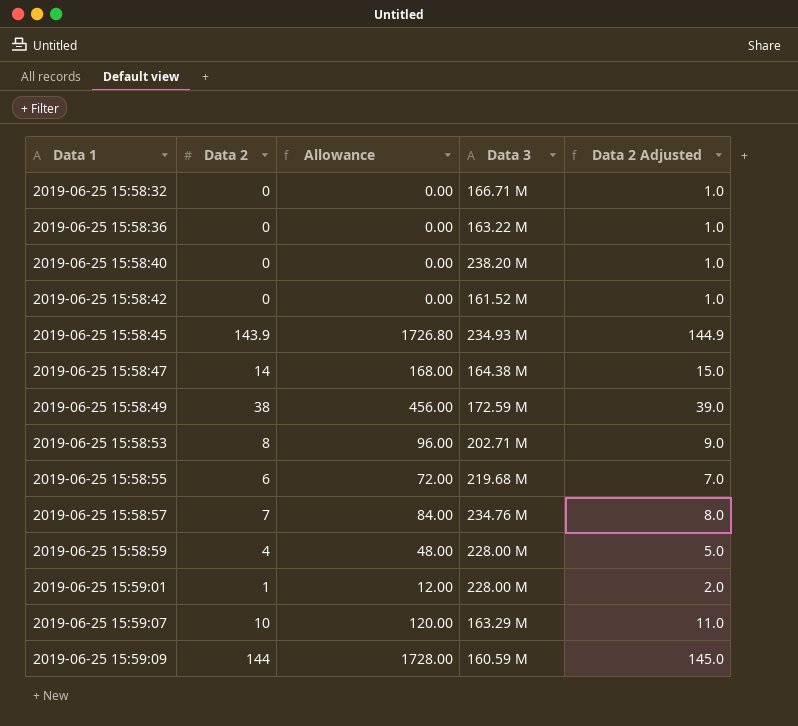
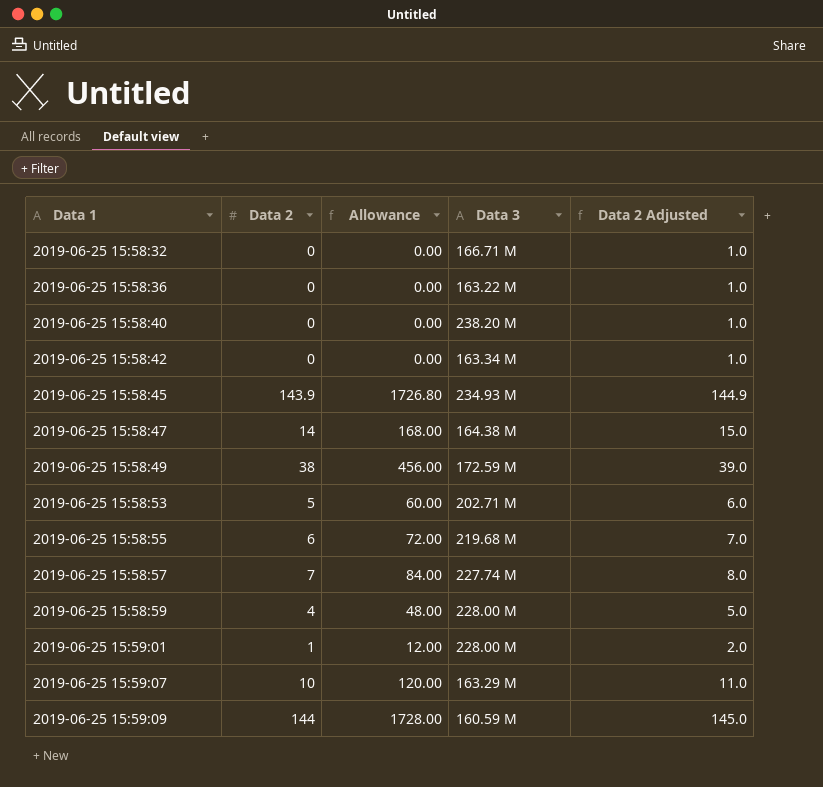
2019-06-25 15:58:42 | Data 3: 161.52 M -> 163.34 M
2019-06-25 15:58:53 | Data 2: 8 -> 5
2019-06-25 15:58:53 | Allowance: 96.00 -> 60.00
2019-06-25 15:58:53 | Data 2 Adjusted: 9.0 -> 6.0
2019-06-25 15:58:57 | Data 3: 234.76 M -> 227.74 M

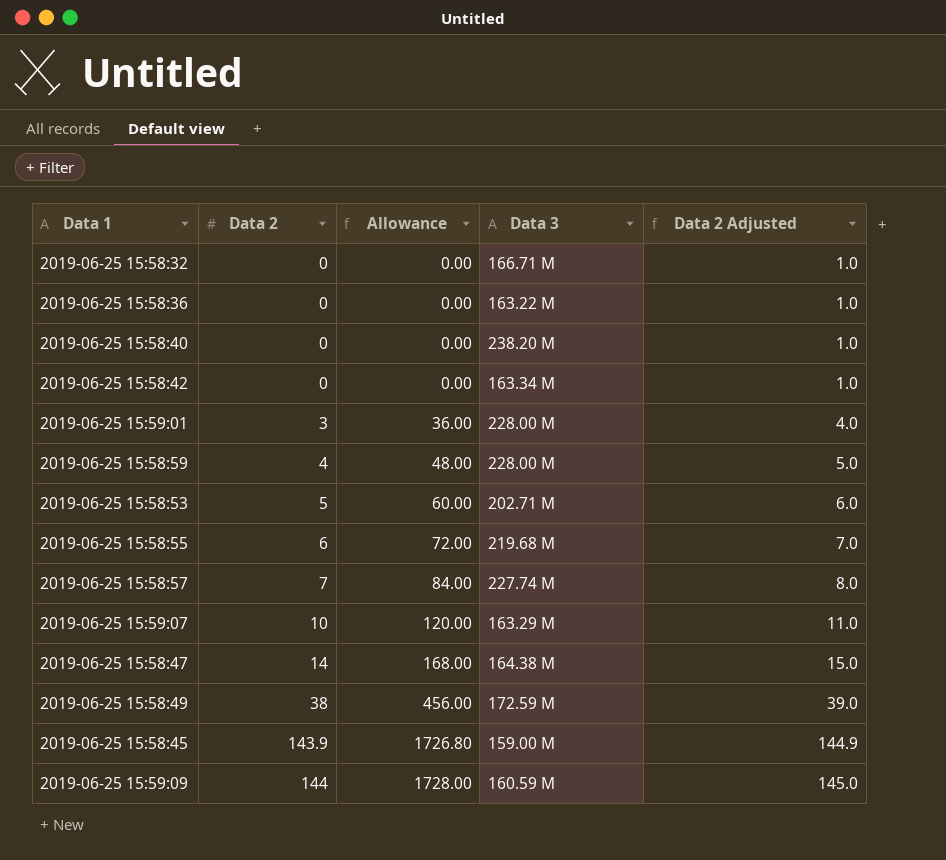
row order: Data 1 ascending -> Data 2 ascending
2019-06-25 15:59:01 | Data 2: 1 -> 3
2019-06-25 15:59:01 | Allowance: 12.00 -> 36.00
2019-06-25 15:59:01 | Data 2 Adjusted: 2.0 -> 4.0
2019-06-25 15:58:45 | Data 3: 234.93 M -> 159.00 M

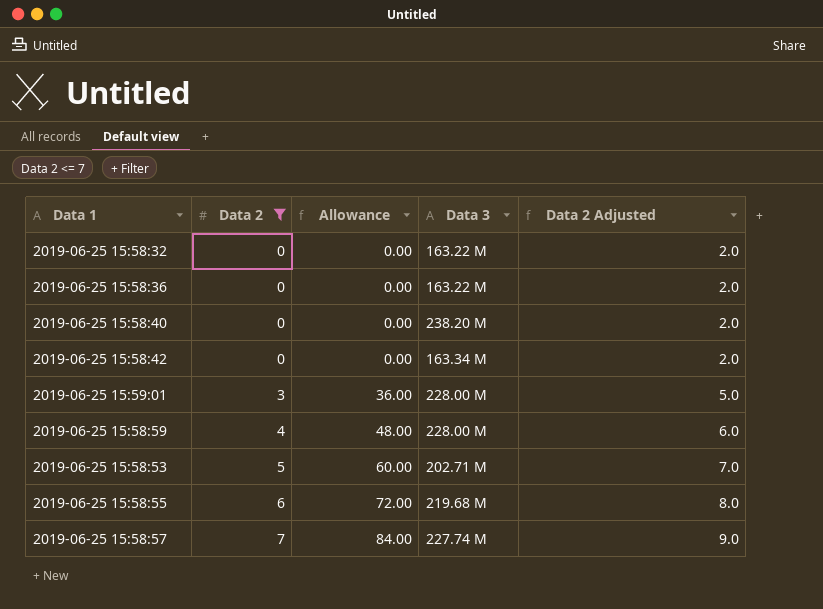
filter: none -> Data 2 <= 7
column Data 2 Adjusted | formula: [Data 2] + 1 -> [Data 2] + 2
2019-06-25 15:58:32 | Data 3: 166.71 M -> 163.22 M

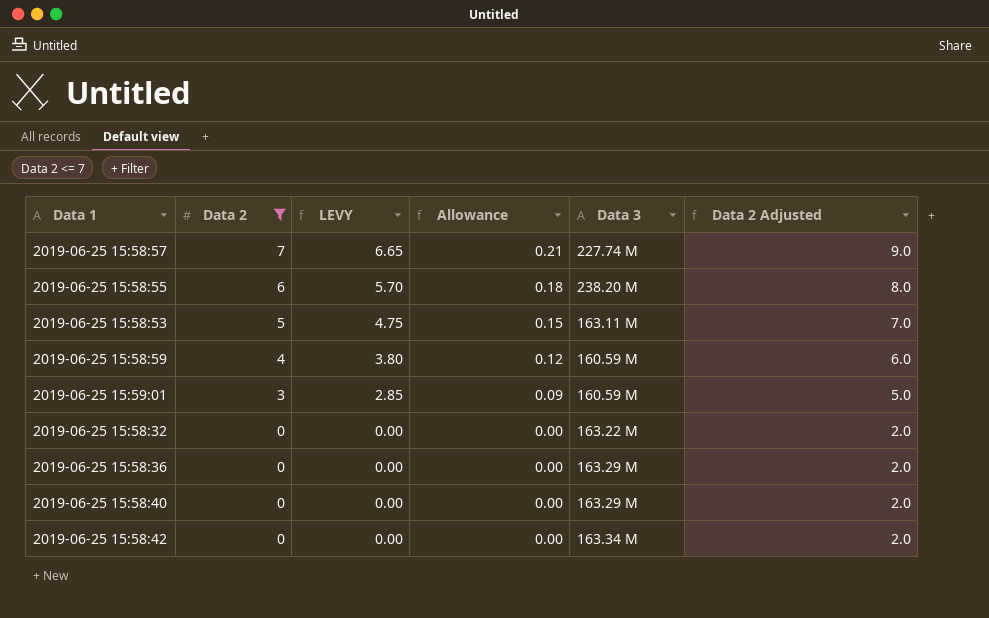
row order: Data 2 ascending -> Data 2 descending
column LEVY | formula: none -> [Data 2] * 0.95
column Allowance | formula: [Data 2] * 12 -> [Data 2] * 0.03
2019-06-25 15:58:55 | Data 3: 219.68 M -> 238.20 M
2019-06-25 15:58:53 | Data 3: 202.71 M -> 163.11 M
2019-06-25 15:58:59 | Data 3: 228.00 M -> 160.59 M
2019-06-25 15:59:01 | Data 3: 228.00 M -> 160.59 M
2019-06-25 15:58:36 | Data 3: 163.22 M -> 163.29 M
2019-06-25 15:58:40 | Data 3: 238.20 M -> 163.29 M

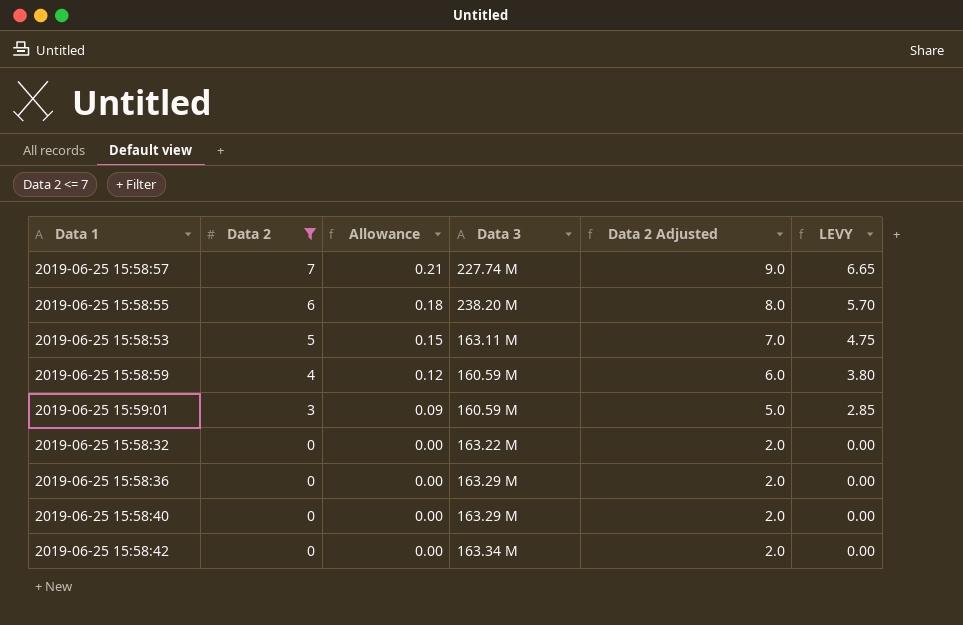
column LEVY | position: 3 -> 6

